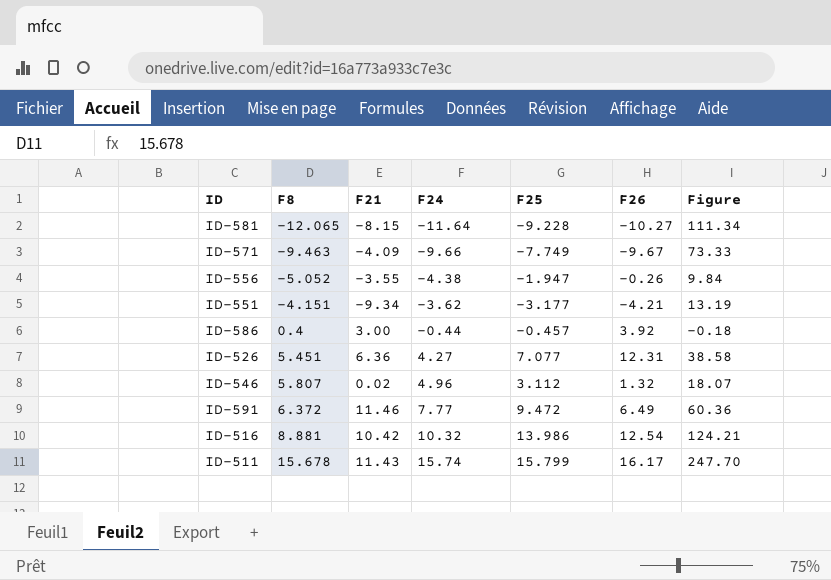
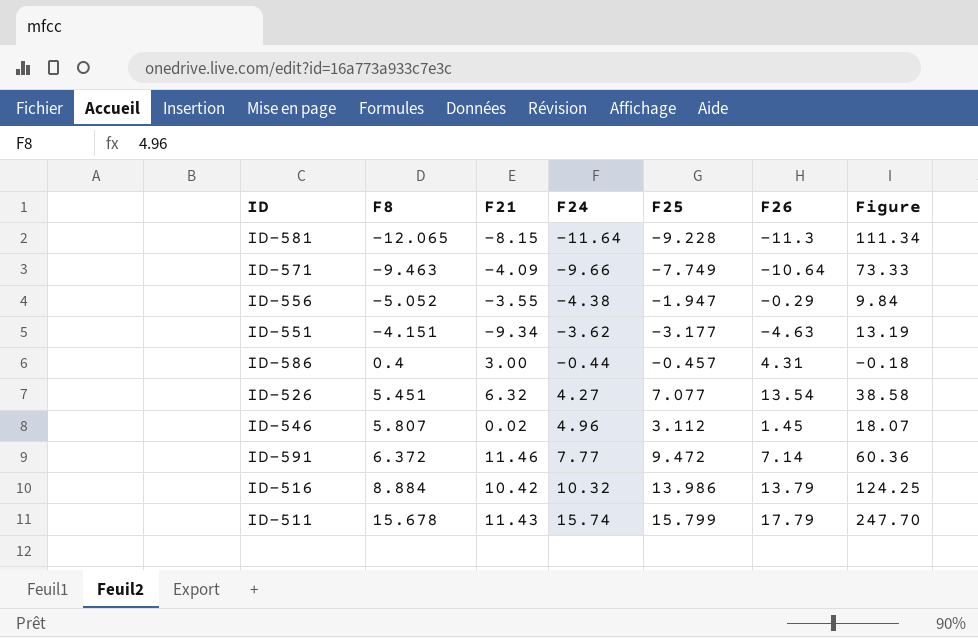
ID-581 | F26: -10.27 -> -11.3
ID-571 | F26: -9.67 -> -10.64
ID-556 | F26: -0.26 -> -0.29
ID-551 | F26: -4.21 -> -4.63
ID-586 | F26: 3.92 -> 4.31
ID-526 | F21: 6.36 -> 6.32
ID-526 | F26: 12.31 -> 13.54
ID-546 | F26: 1.32 -> 1.45
ID-591 | F26: 6.49 -> 7.14
ID-516 | F8: 8.881 -> 8.884
ID-516 | F26: 12.54 -> 13.79
ID-516 | Figure: 124.21 -> 124.25
ID-511 | F26: 16.17 -> 17.79

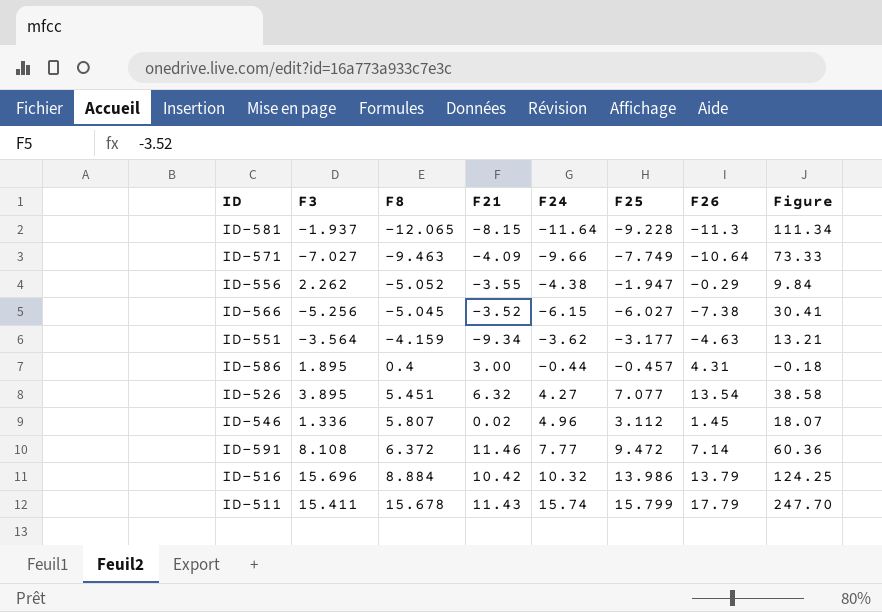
column F3 | position: none -> 2
row ID-566: none -> -5.256 | -5.045 | -3.52 | -6.15 | -6.027 | -7.38 | 30.41
ID-551 | F8: -4.151 -> -4.159
ID-551 | Figure: 13.19 -> 13.21

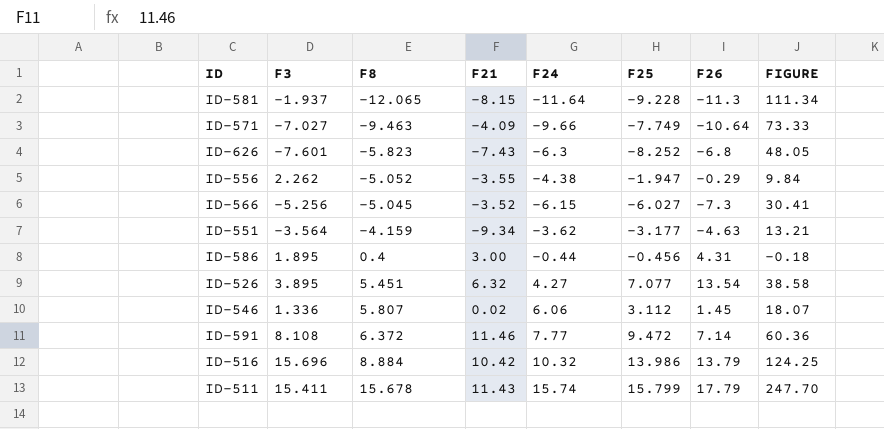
column name: Figure -> FIGURE
row ID-626: none -> -7.601 | -5.823 | -7.43 | -6.3 | -8.252 | -6.8 | 48.05
ID-566 | F26: -7.38 -> -7.3
ID-586 | F25: -0.457 -> -0.456
ID-546 | F24: 4.96 -> 6.06

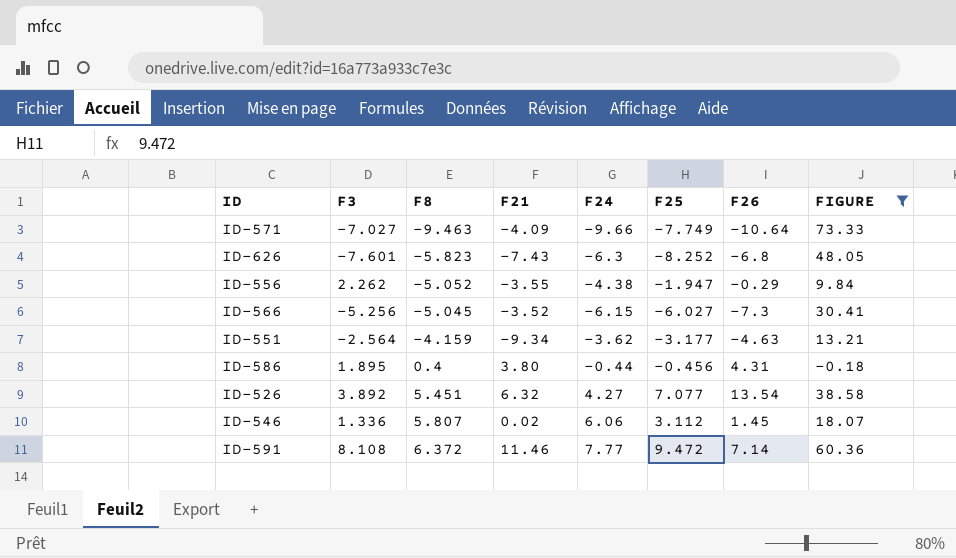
filter: none -> FIGURE <= 73.33
ID-551 | F3: -3.564 -> -2.564
ID-586 | F21: 3.00 -> 3.80
ID-526 | F3: 3.895 -> 3.892

